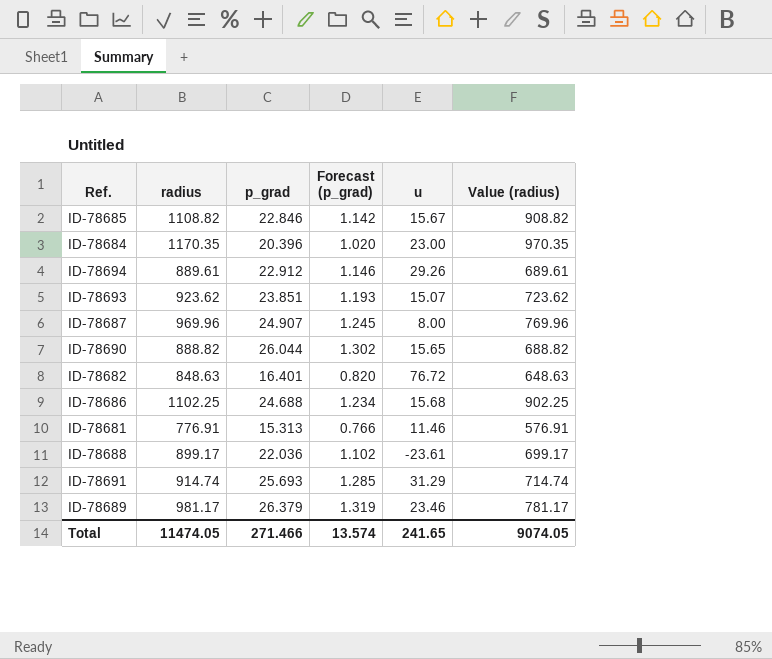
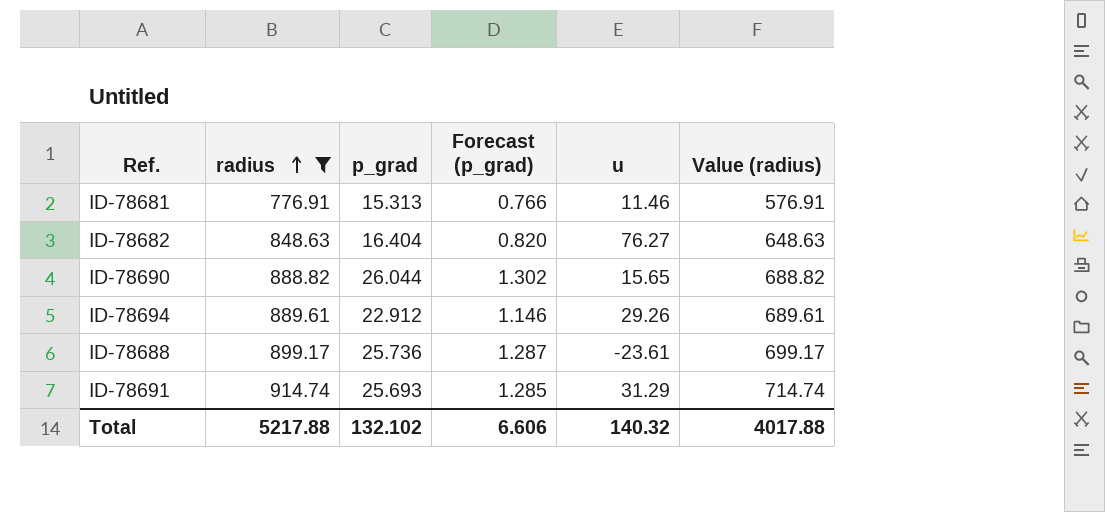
filter: none -> radius <= 914.74
row order: none -> radius ascending
ID-78682 | p_grad: 16.401 -> 16.404
ID-78682 | u: 76.72 -> 76.27
ID-78688 | p_grad: 22.036 -> 25.736
ID-78688 | Forecast (p_grad): 1.102 -> 1.287
Total | radius: 11474.05 -> 5217.88
Total | p_grad: 271.466 -> 132.102
Total | Forecast (p_grad): 13.574 -> 6.606
Total | u: 241.65 -> 140.32
Total | Value (radius): 9074.05 -> 4017.88

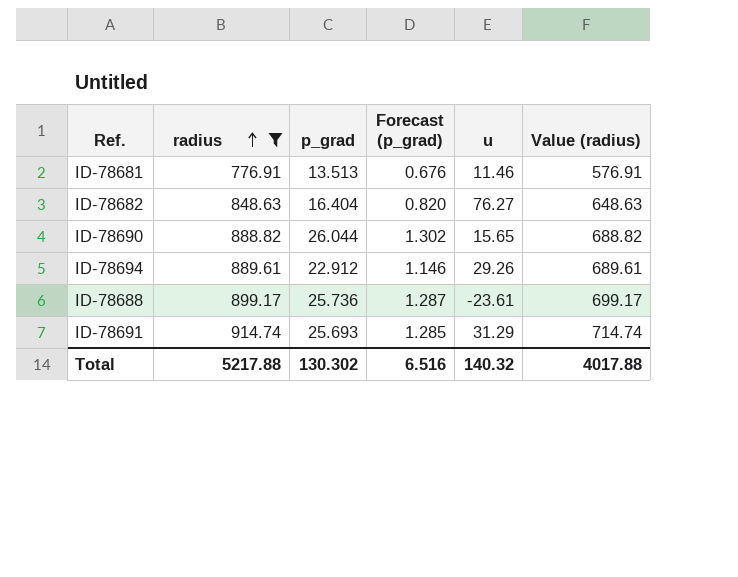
ID-78681 | p_grad: 15.313 -> 13.513
ID-78681 | Forecast (p_grad): 0.766 -> 0.676
Total | p_grad: 132.102 -> 130.302
Total | Forecast (p_grad): 6.606 -> 6.516

